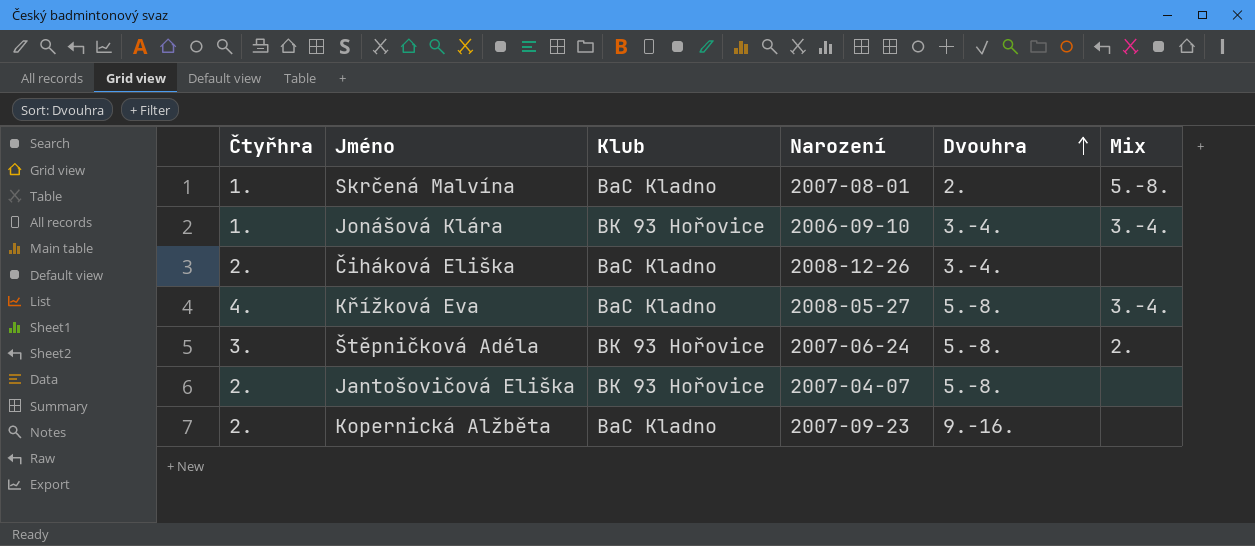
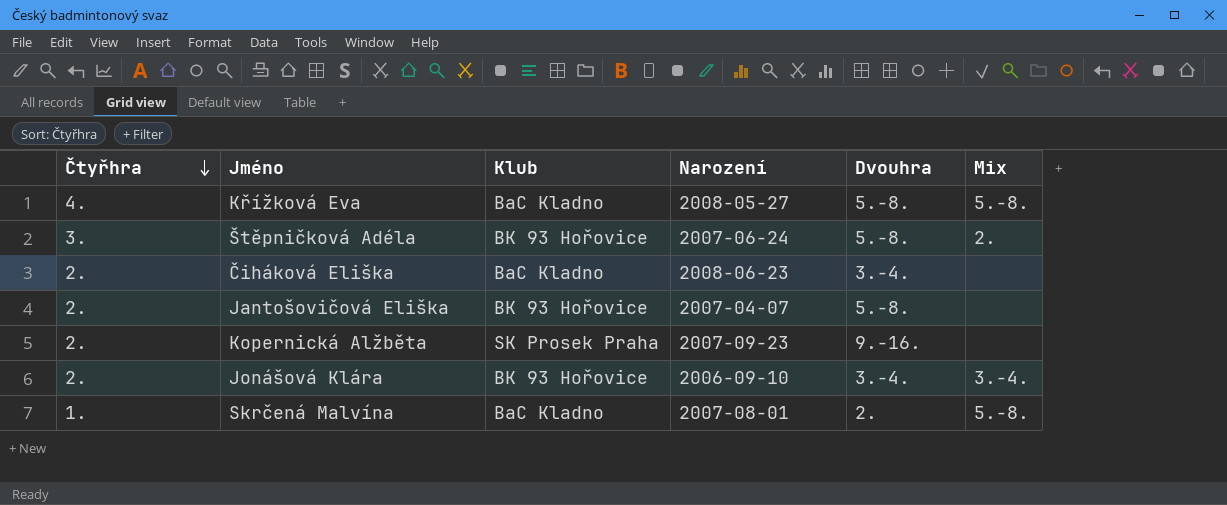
row order: Dvouhra ascending -> Čtyřhra descending
Křížková Eva | Mix: 3.-4. -> 5.-8.
Čiháková Eliška | Narození: 2008-12-26 -> 2008-06-23
Kopernická Alžběta | Klub: BaC Kladno -> SK Prosek Praha
Jonášová Klára | Čtyřhra: 1. -> 2.

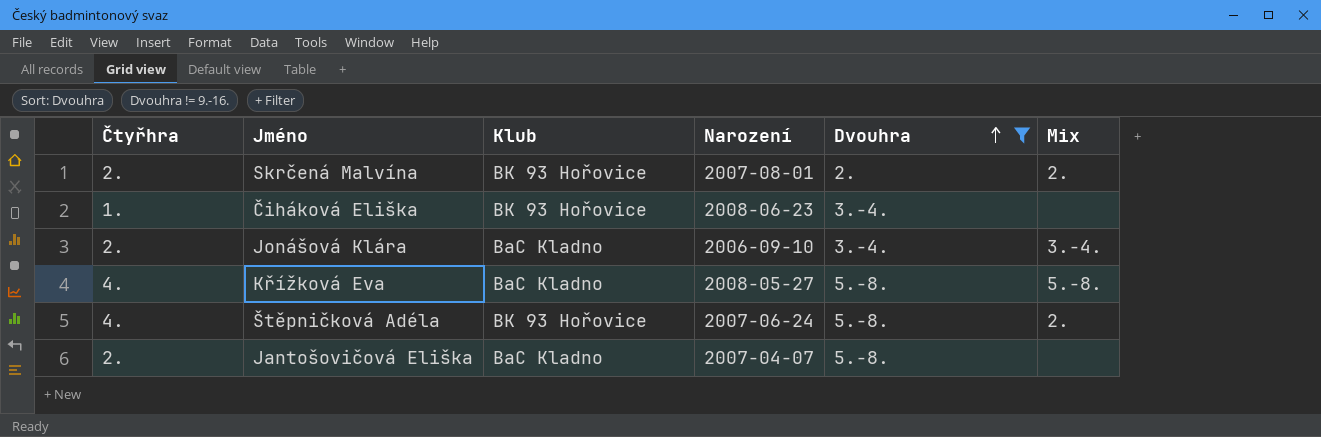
filter: none -> Dvouhra != 9.-16.
row order: Čtyřhra descending -> Dvouhra ascending
Skrčená Malvína | Čtyřhra: 1. -> 2.
Skrčená Malvína | Klub: BaC Kladno -> BK 93 Hořovice
Skrčená Malvína | Mix: 5.-8. -> 2.
Čiháková Eliška | Čtyřhra: 2. -> 1.
Čiháková Eliška | Klub: BaC Kladno -> BK 93 Hořovice
Jonášová Klára | Klub: BK 93 Hořovice -> BaC Kladno
Štěpničková Adéla | Čtyřhra: 3. -> 4.
Jantošovičová Eliška | Klub: BK 93 Hořovice -> BaC Kladno

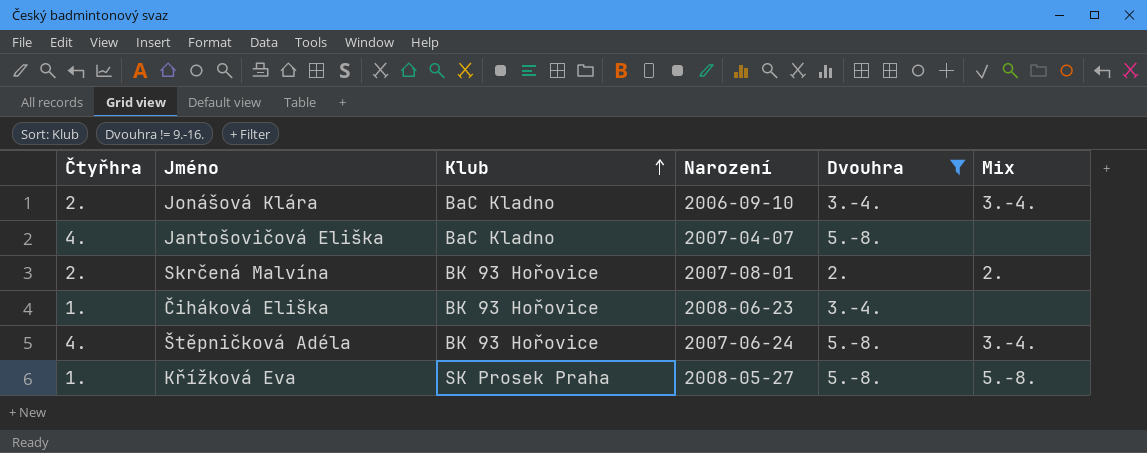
row order: Dvouhra ascending -> Klub ascending
Jantošovičová Eliška | Čtyřhra: 2. -> 4.
Štěpničková Adéla | Mix: 2. -> 3.-4.
Křížková Eva | Čtyřhra: 4. -> 1.
Křížková Eva | Klub: BaC Kladno -> SK Prosek Praha

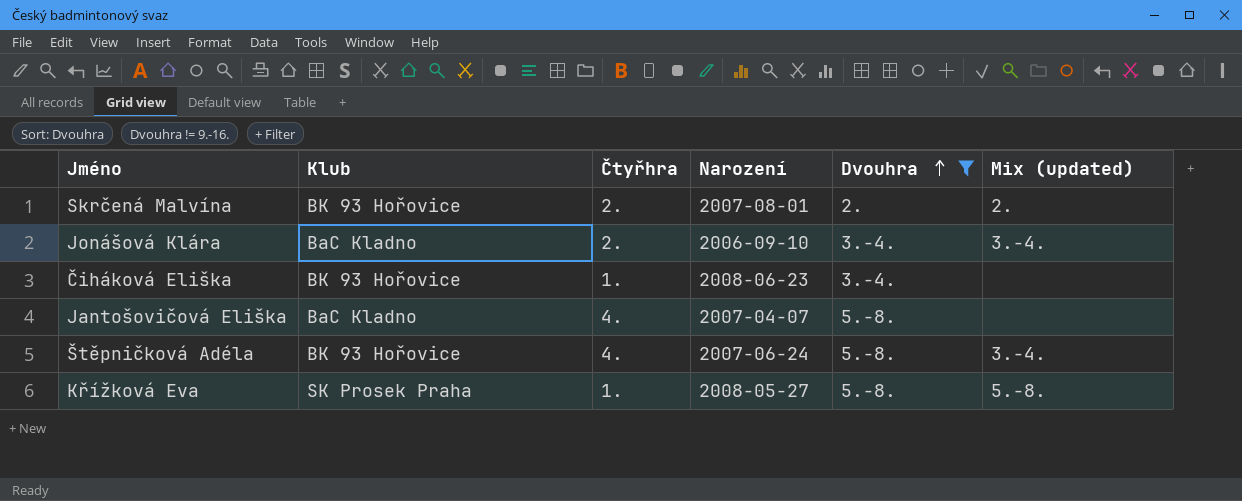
row order: Klub ascending -> Dvouhra ascending
column Čtyřhra | position: 1 -> 3
column name: Mix -> Mix (updated)

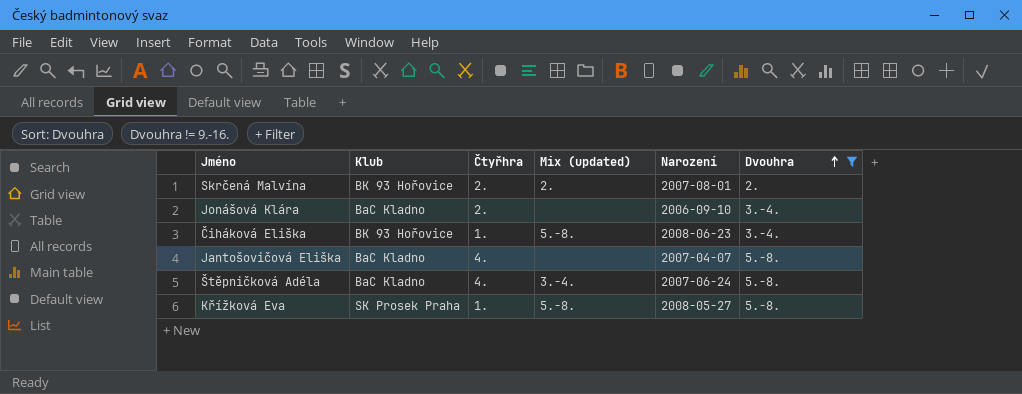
column Mix (updated) | position: 6 -> 4
Jonášová Klára | Mix (updated): 3.-4. -> none
Čiháková Eliška | Mix (updated): none -> 5.-8.
Štěpničková Adéla | Klub: BK 93 Hořovice -> BaC Kladno

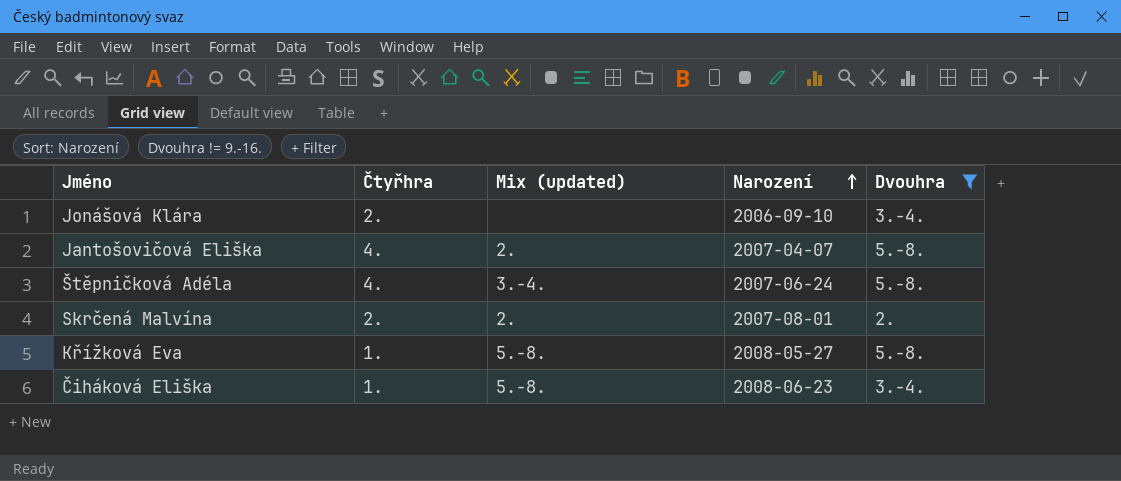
row order: Dvouhra ascending -> Narození ascending
column Klub | position: 2 -> none
Jantošovičová Eliška | Mix (updated): none -> 2.

